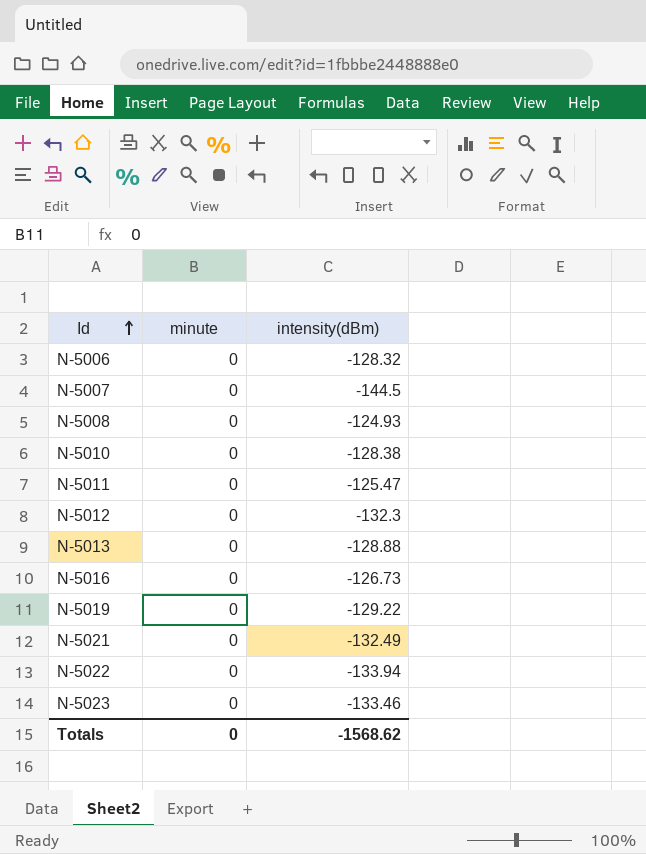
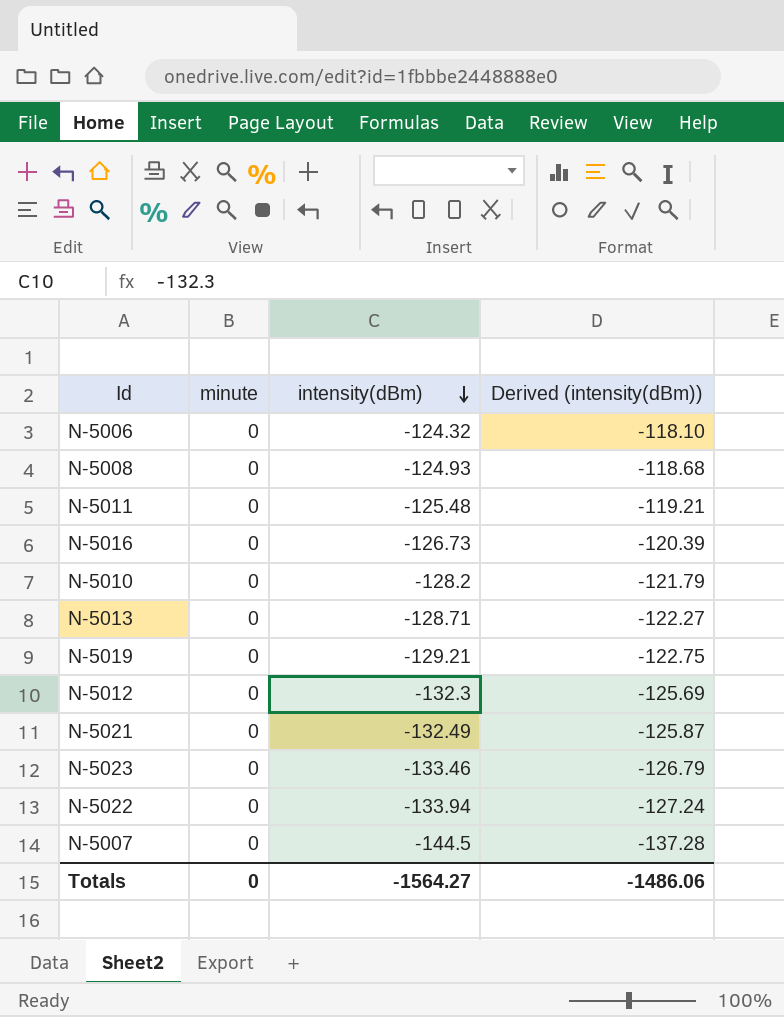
row order: Id ascending -> intensity(dBm) descending
column Derived (intensity(dBm)) | formula: none -> [intensity(dBm)] * 0.95
N-5006 | intensity(dBm): -128.32 -> -124.32
N-5011 | intensity(dBm): -125.47 -> -125.48
N-5010 | intensity(dBm): -128.38 -> -128.2
N-5013 | intensity(dBm): -128.88 -> -128.71
N-5019 | intensity(dBm): -129.22 -> -129.21
Totals | intensity(dBm): -1568.62 -> -1564.27

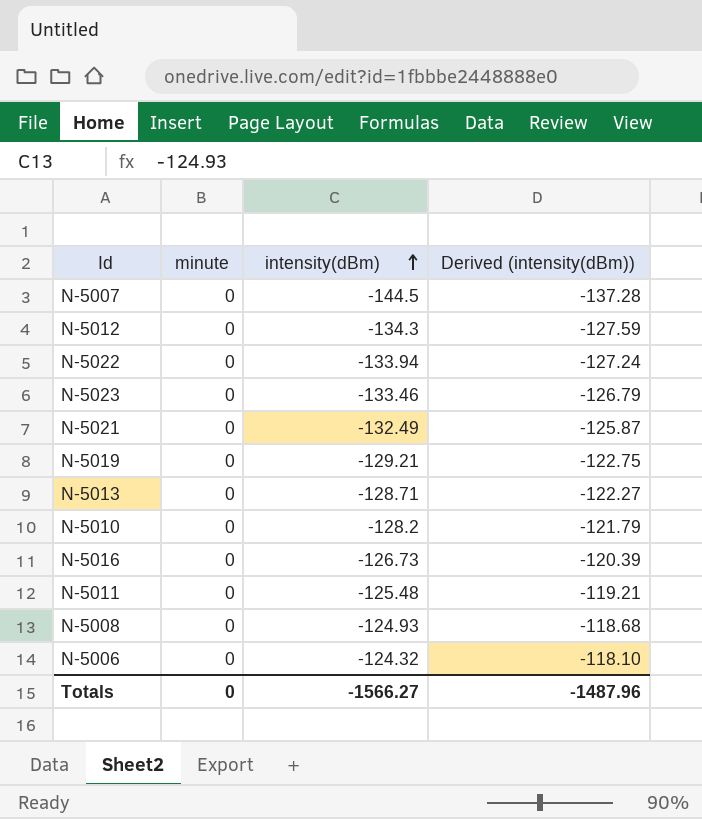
row order: intensity(dBm) descending -> intensity(dBm) ascending
N-5012 | intensity(dBm): -132.3 -> -134.3
N-5012 | Derived (intensity(dBm)): -125.69 -> -127.59
Totals | intensity(dBm): -1564.27 -> -1566.27
Totals | Derived (intensity(dBm)): -1486.06 -> -1487.96

